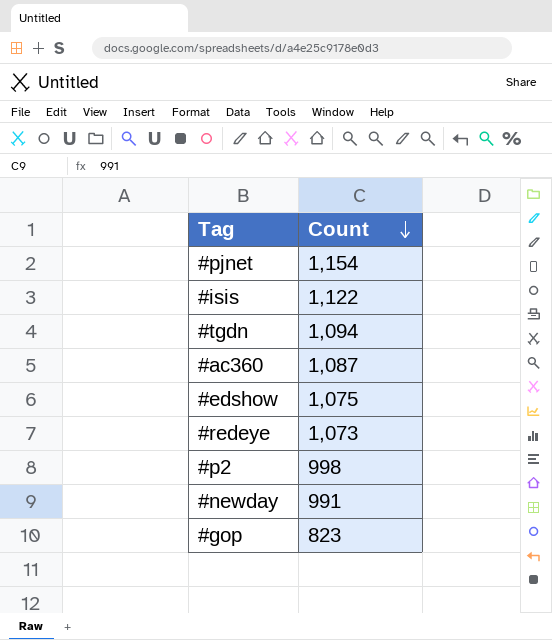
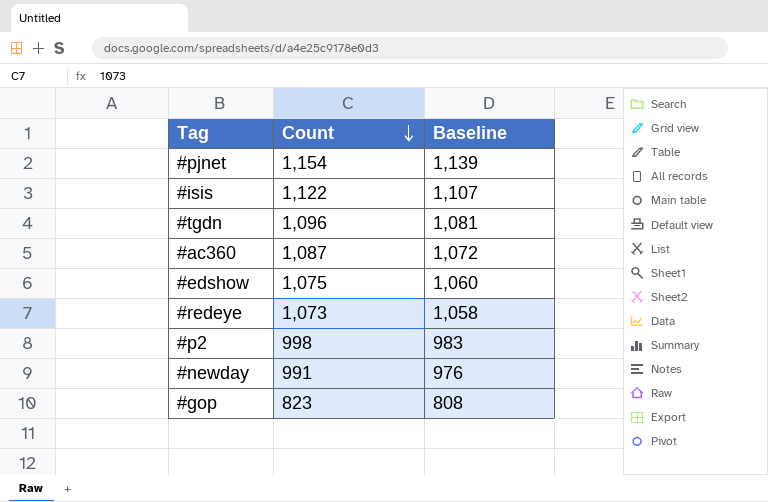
column Baseline | formula: none -> [Count] - 15
#tgdn | Count: 1,094 -> 1,096

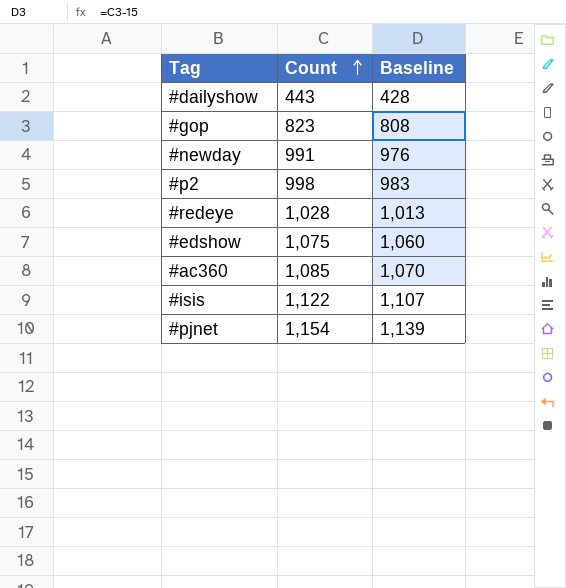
row order: Count descending -> Count ascending
row #tgdn: 1,096 | 1,081 -> none
row #dailyshow: none -> 443 | 428
#redeye | Count: 1,073 -> 1,028
#redeye | Baseline: 1,058 -> 1,013
#ac360 | Count: 1,087 -> 1,085
#ac360 | Baseline: 1,072 -> 1,070

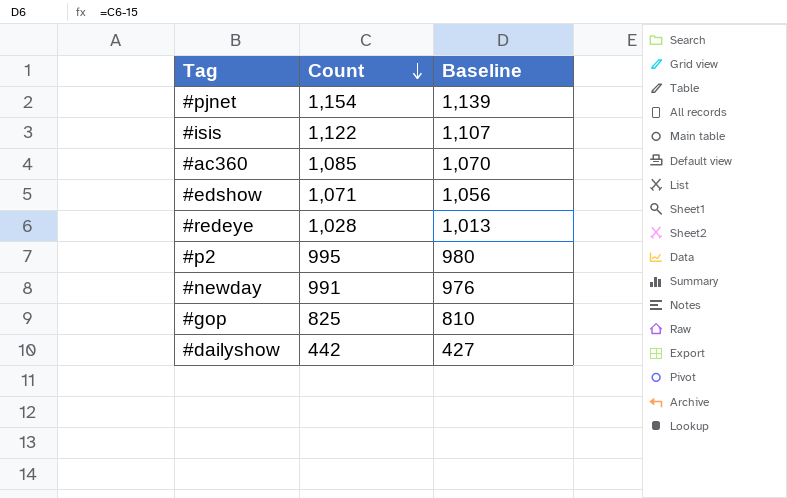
row order: Count ascending -> Count descending
#edshow | Count: 1,075 -> 1,071
#edshow | Baseline: 1,060 -> 1,056
#p2 | Count: 998 -> 995
#p2 | Baseline: 983 -> 980
#gop | Count: 823 -> 825
#gop | Baseline: 808 -> 810
#dailyshow | Count: 443 -> 442
#dailyshow | Baseline: 428 -> 427

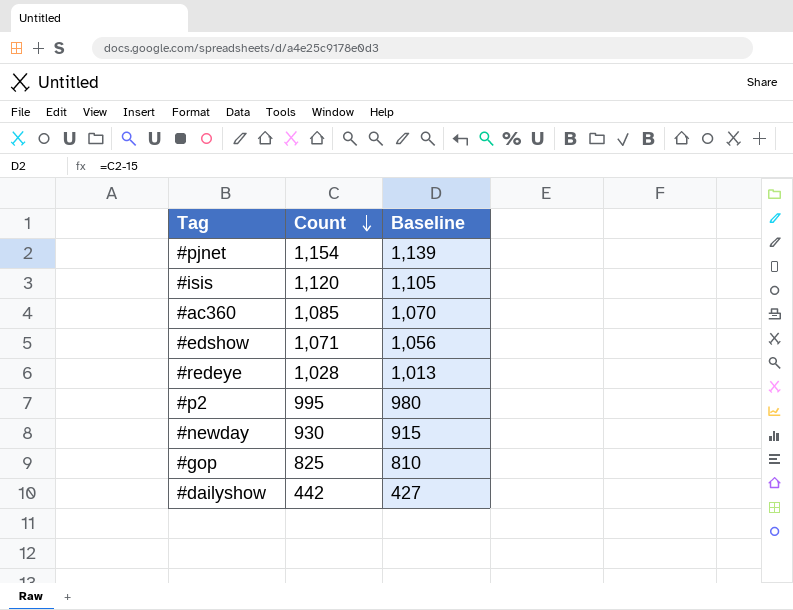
#isis | Count: 1,122 -> 1,120
#isis | Baseline: 1,107 -> 1,105
#newday | Count: 991 -> 930
#newday | Baseline: 976 -> 915

